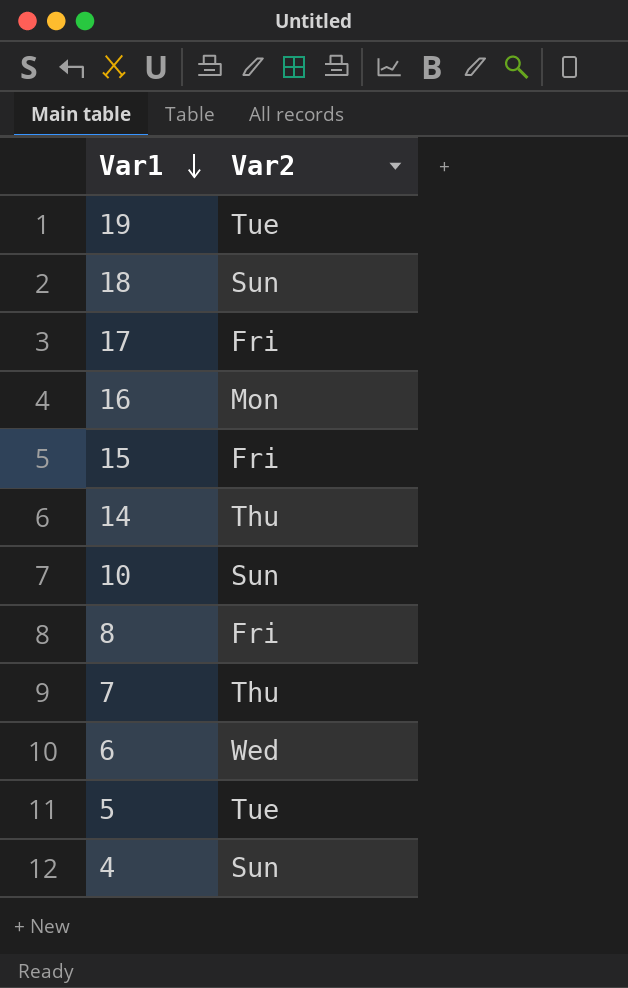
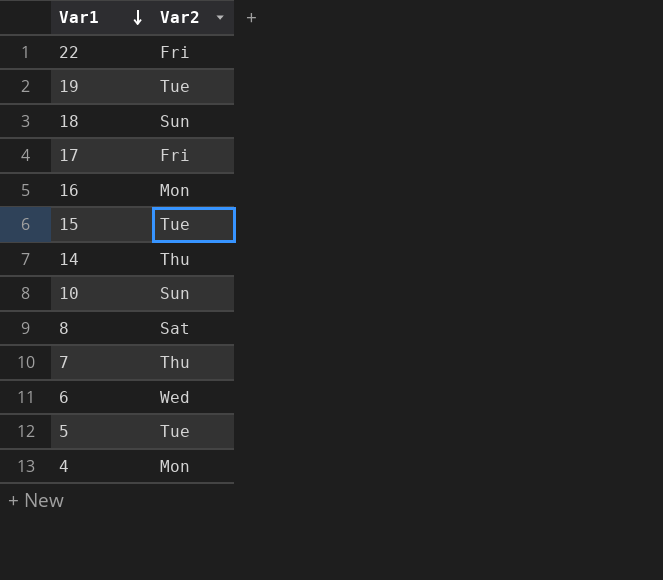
row 22: none -> Fri
15 | Var2: Fri -> Tue
8 | Var2: Fri -> Sat
4 | Var2: Sun -> Mon

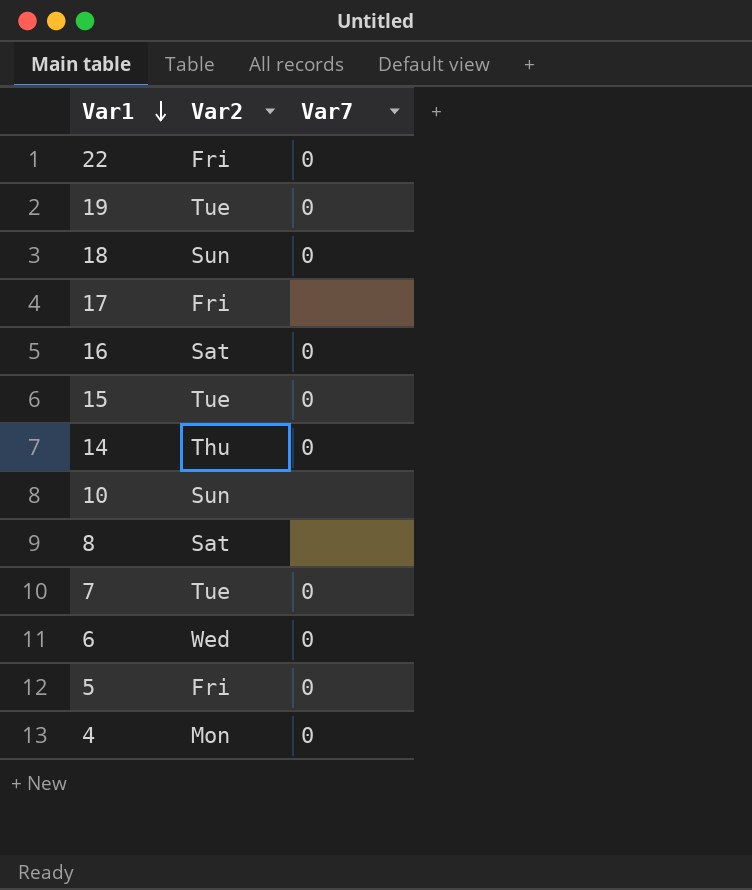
column Var7 | position: none -> 3
16 | Var2: Mon -> Sat
7 | Var2: Thu -> Tue
5 | Var2: Tue -> Fri

